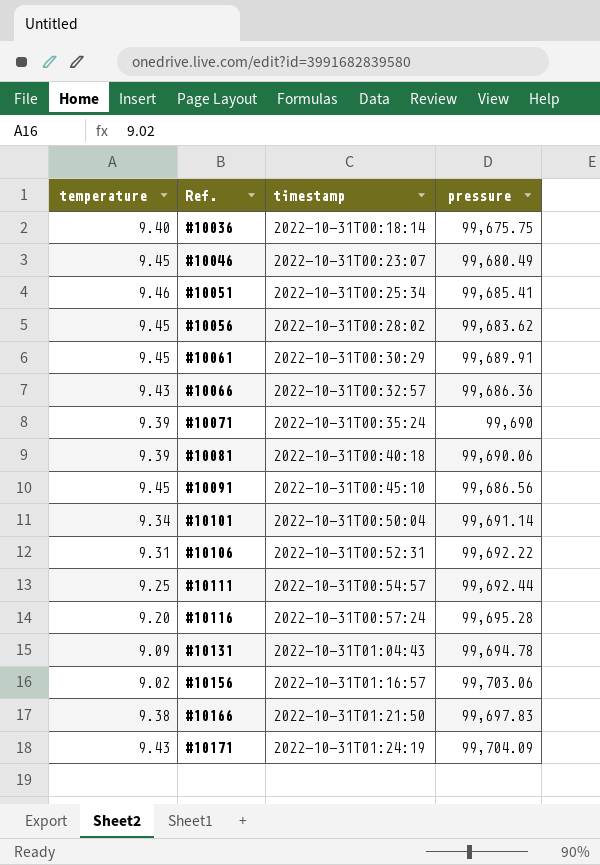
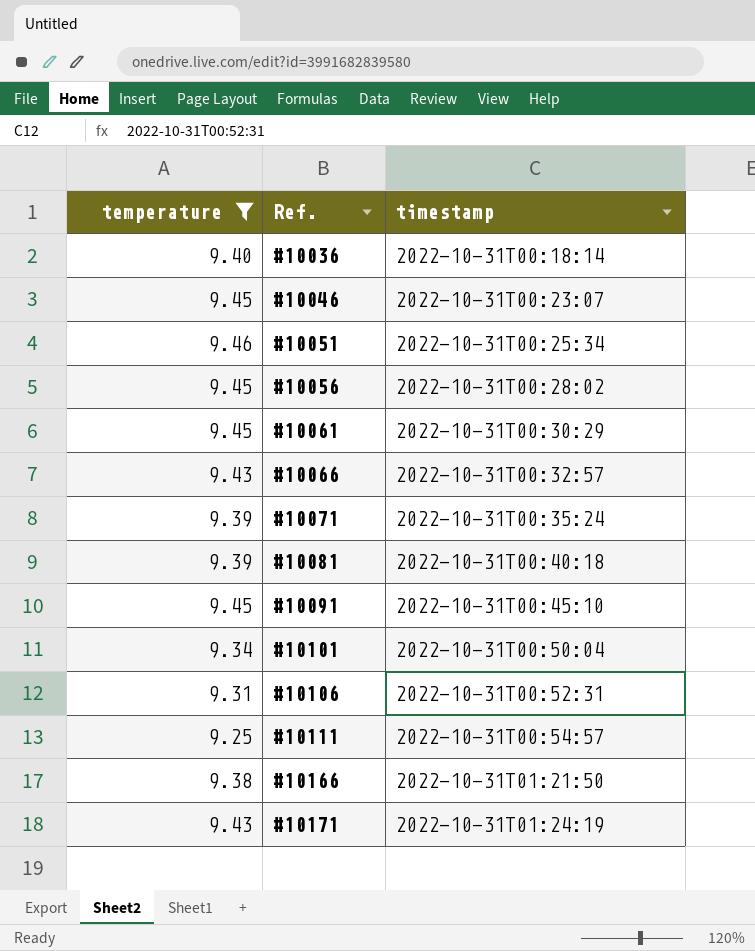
filter: none -> temperature >= 9.25
column pressure | position: 4 -> none

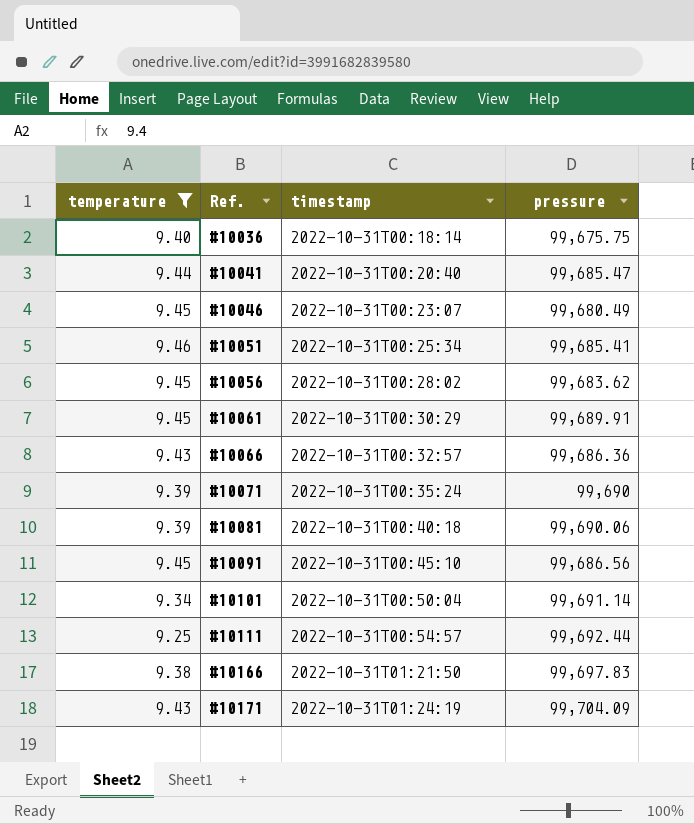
column pressure | position: none -> 4
row #10106: 9.31 | 2022-10-31T00:52:31 -> none
row #10041: none -> 9.44 | 2022-10-31T00:20:40 | 99,685.47

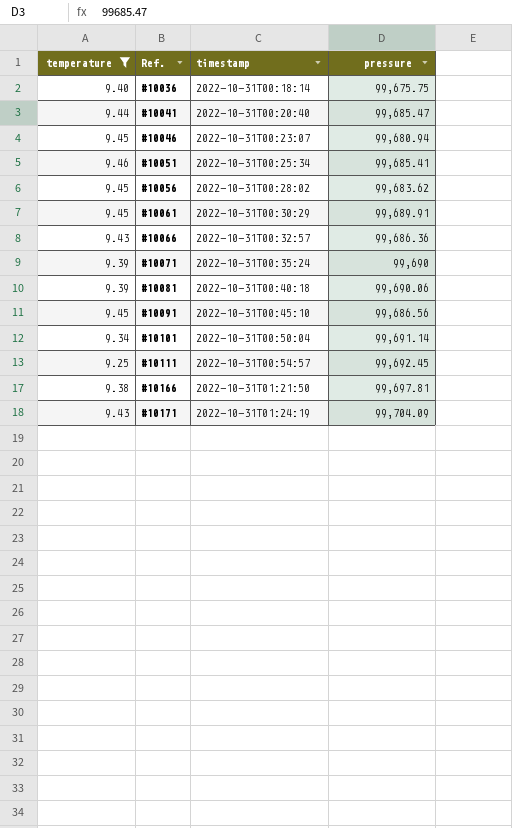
#10046 | pressure: 99,680.49 -> 99,680.94
#10111 | pressure: 99,692.44 -> 99,692.45
#10166 | pressure: 99,697.83 -> 99,697.81

